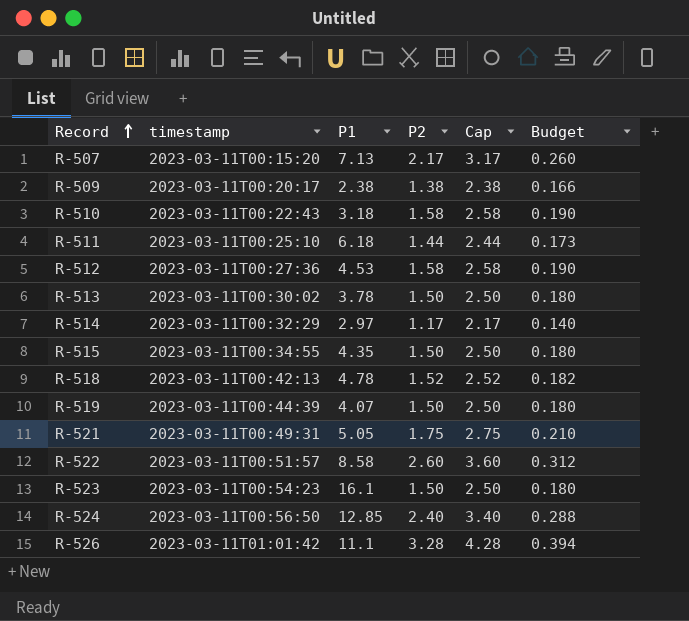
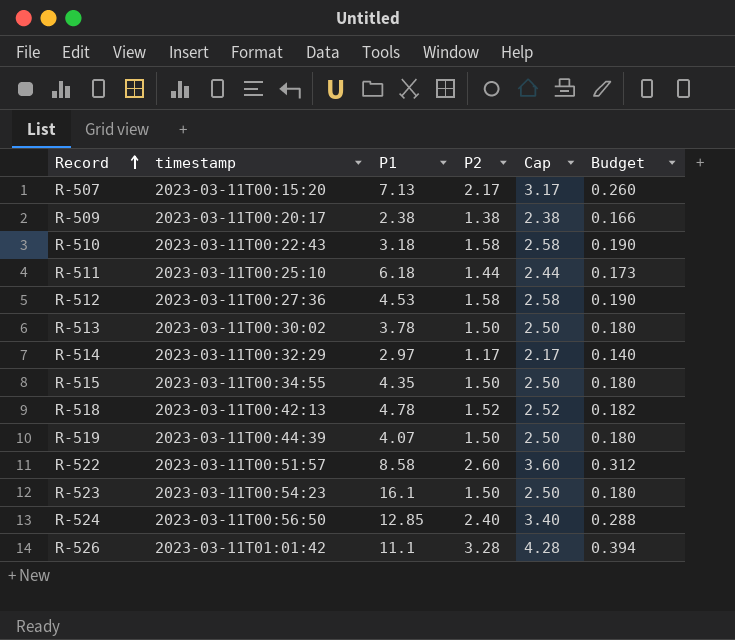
row R-521: 2023-03-11T00:49:31 | 5.05 | 1.75 | 2.75 | 0.210 -> none

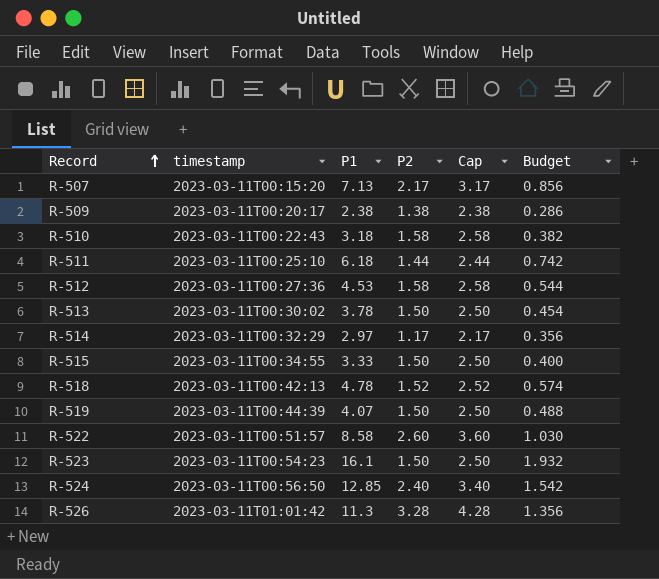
column Budget | formula: [P2] * 0.12 -> [P1] * 0.12
R-515 | P1: 4.35 -> 3.33
R-526 | P1: 11.1 -> 11.3

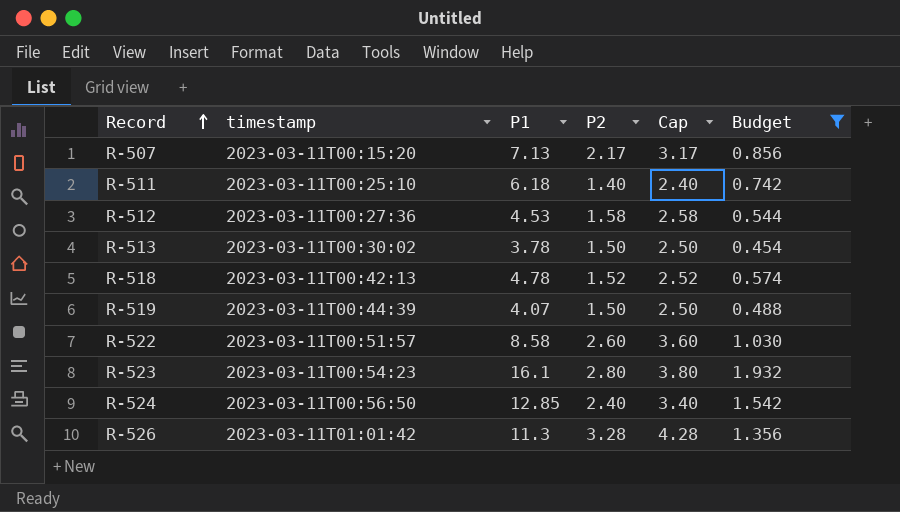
filter: none -> Budget >= 0.454
R-511 | P2: 1.44 -> 1.40
R-511 | Cap: 2.44 -> 2.40
R-523 | P2: 1.50 -> 2.80
R-523 | Cap: 2.50 -> 3.80

